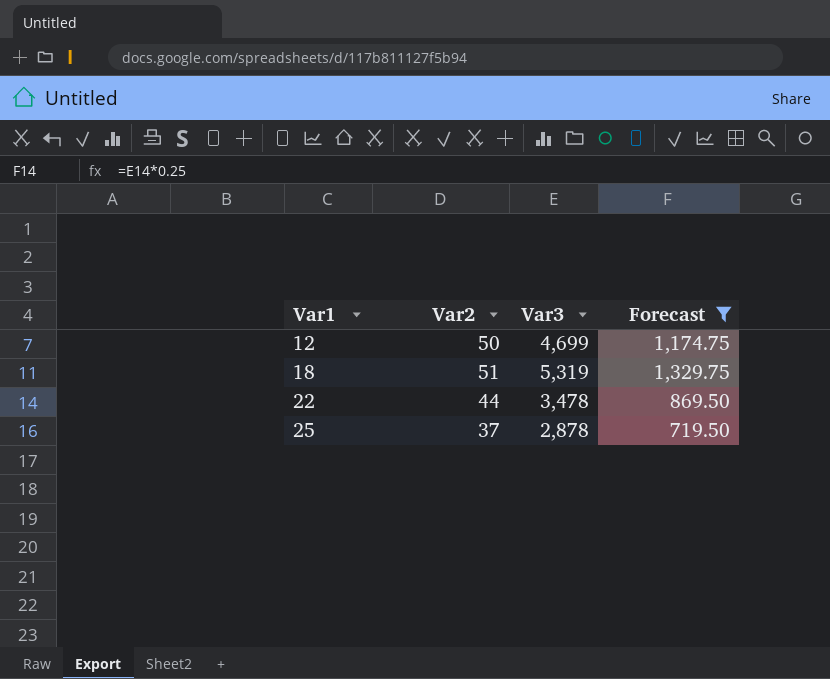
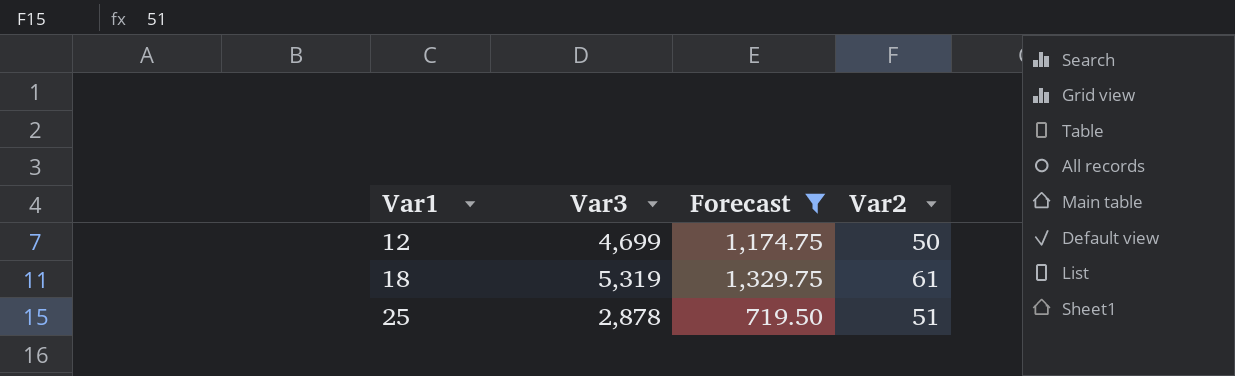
column Var2 | position: 2 -> 4
row 22: 44 | 3,478 | 869.50 -> none
18 | Var2: 51 -> 61
25 | Var2: 37 -> 51

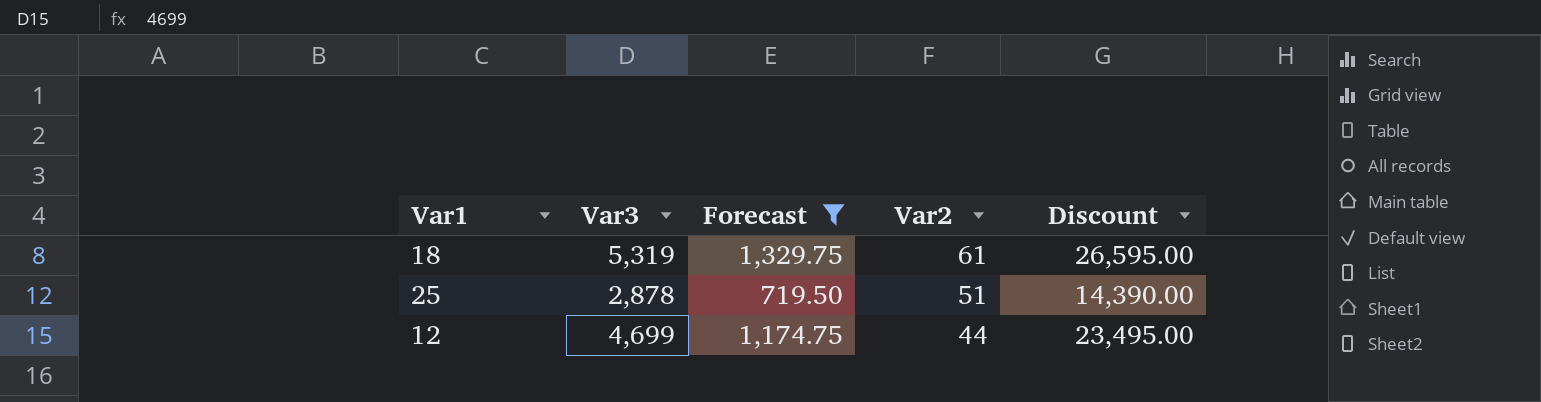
row order: Var1 ascending -> Var2 descending
column Discount | formula: none -> [Var3] * 5
12 | Var2: 50 -> 44

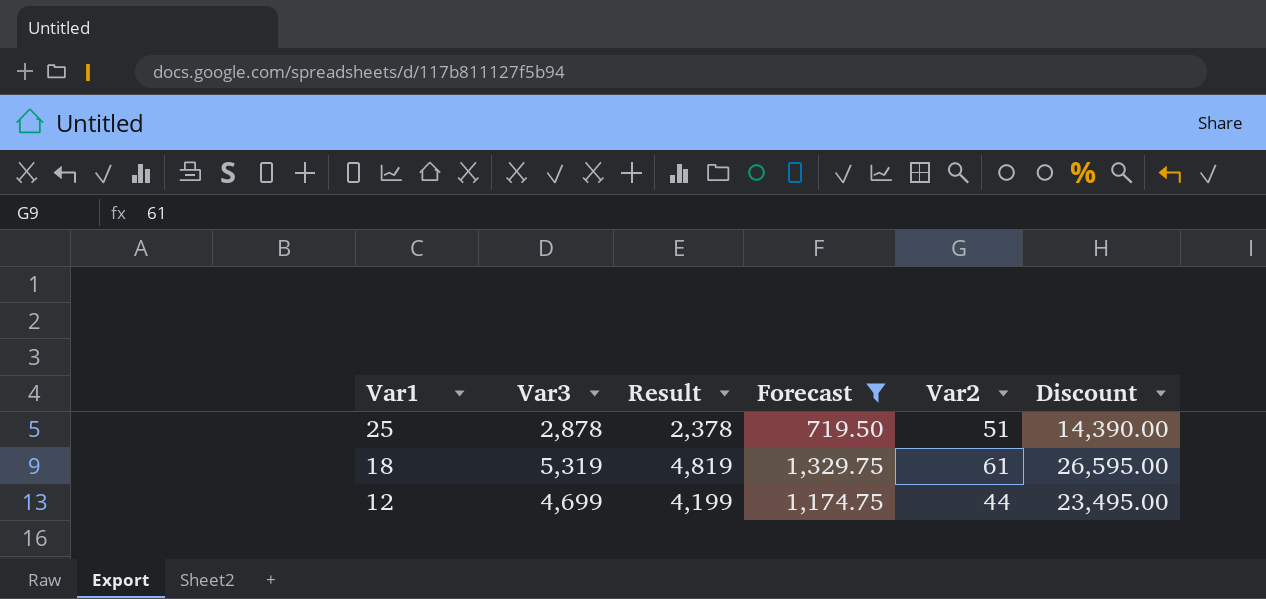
row order: Var2 descending -> Var1 descending
column Result | formula: none -> [Var3] - 500

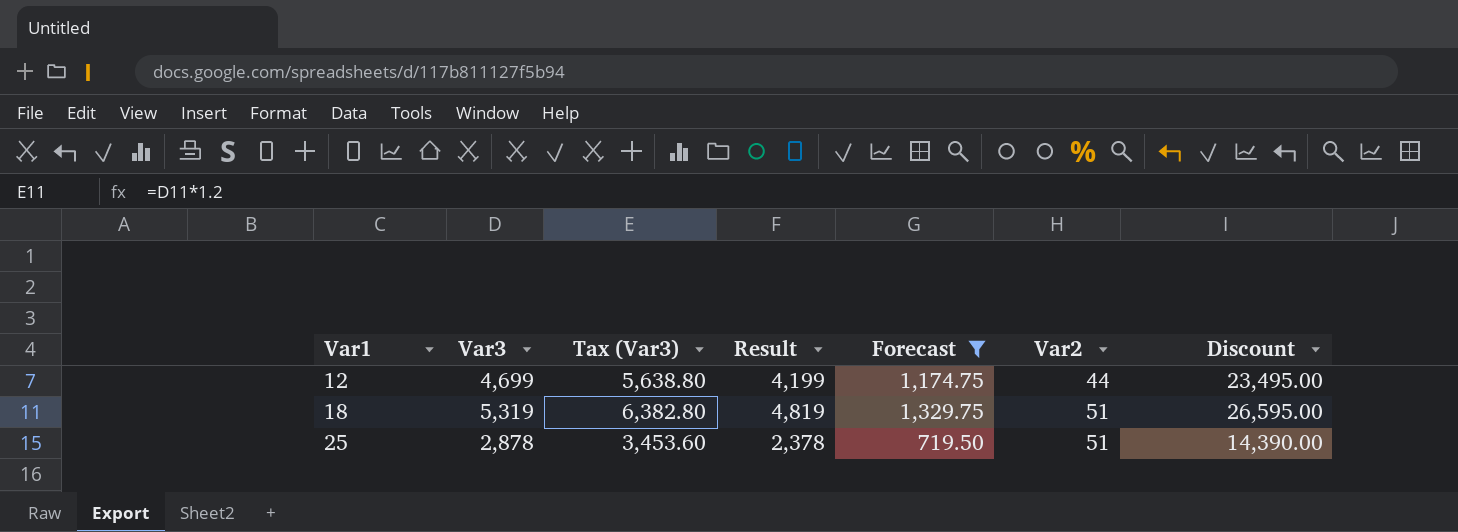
row order: Var1 descending -> Var1 ascending
column Tax (Var3) | formula: none -> [Var3] * 1.2
18 | Var2: 61 -> 51

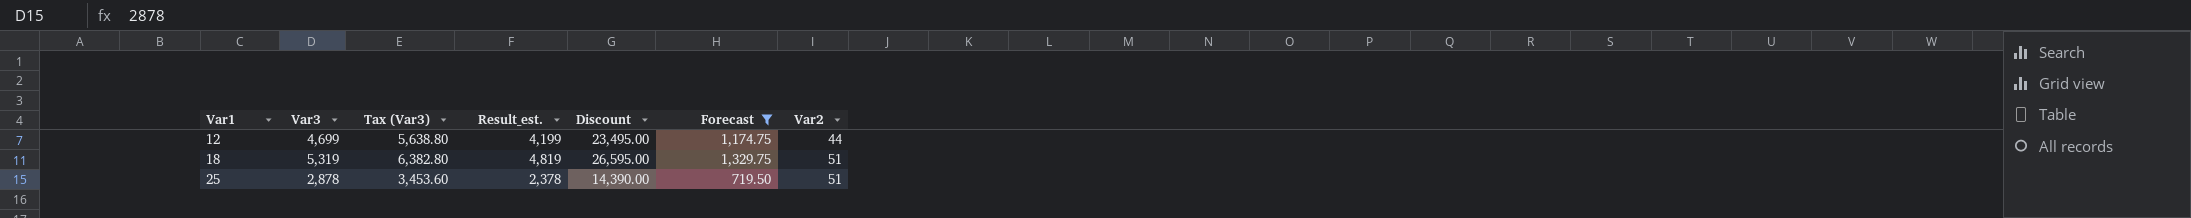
column name: Result -> Result_est.
column Discount | position: 7 -> 5

